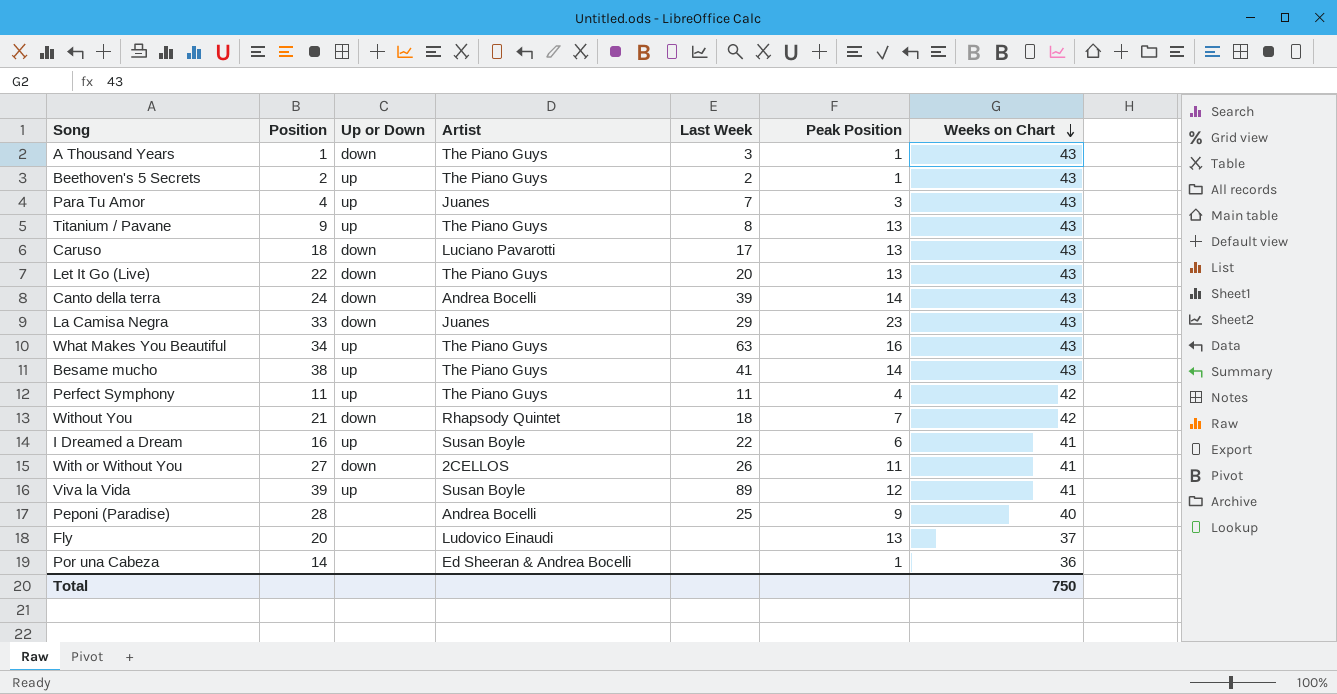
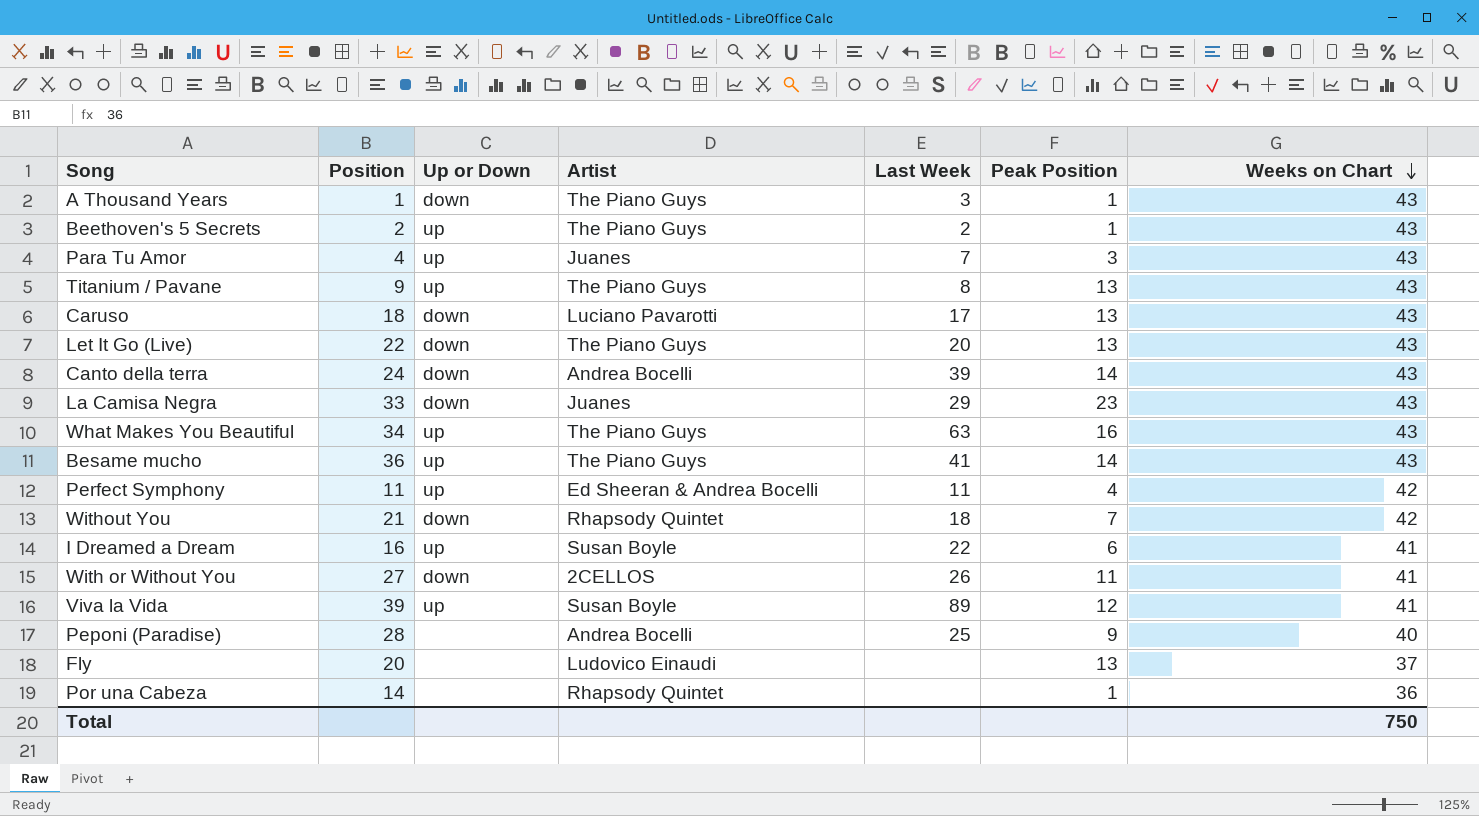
Besame mucho | Position: 38 -> 36
Perfect Symphony | Artist: The Piano Guys -> Ed Sheeran & Andrea Bocelli
Por una Cabeza | Artist: Ed Sheeran & Andrea Bocelli -> Rhapsody Quintet

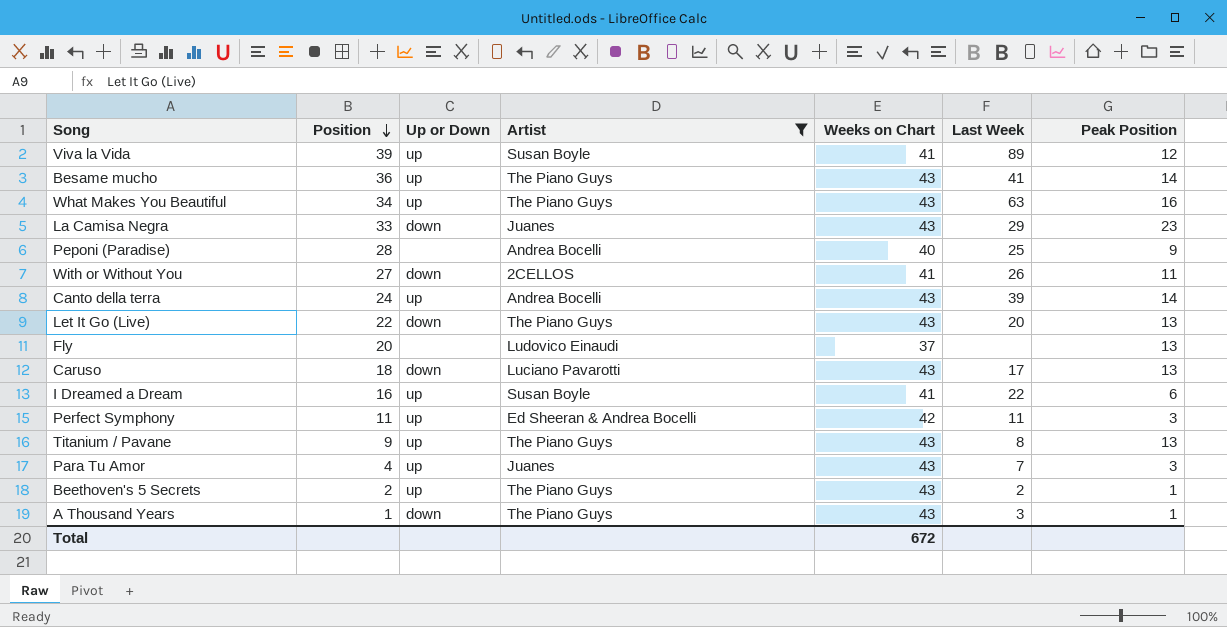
filter: none -> Artist != Rhapsody Quintet
row order: Weeks on Chart descending -> Position descending
column Weeks on Chart | position: 7 -> 5
Canto della terra | Up or Down: down -> up
Perfect Symphony | Peak Position: 4 -> 3
Total | Weeks on Chart: 750 -> 672

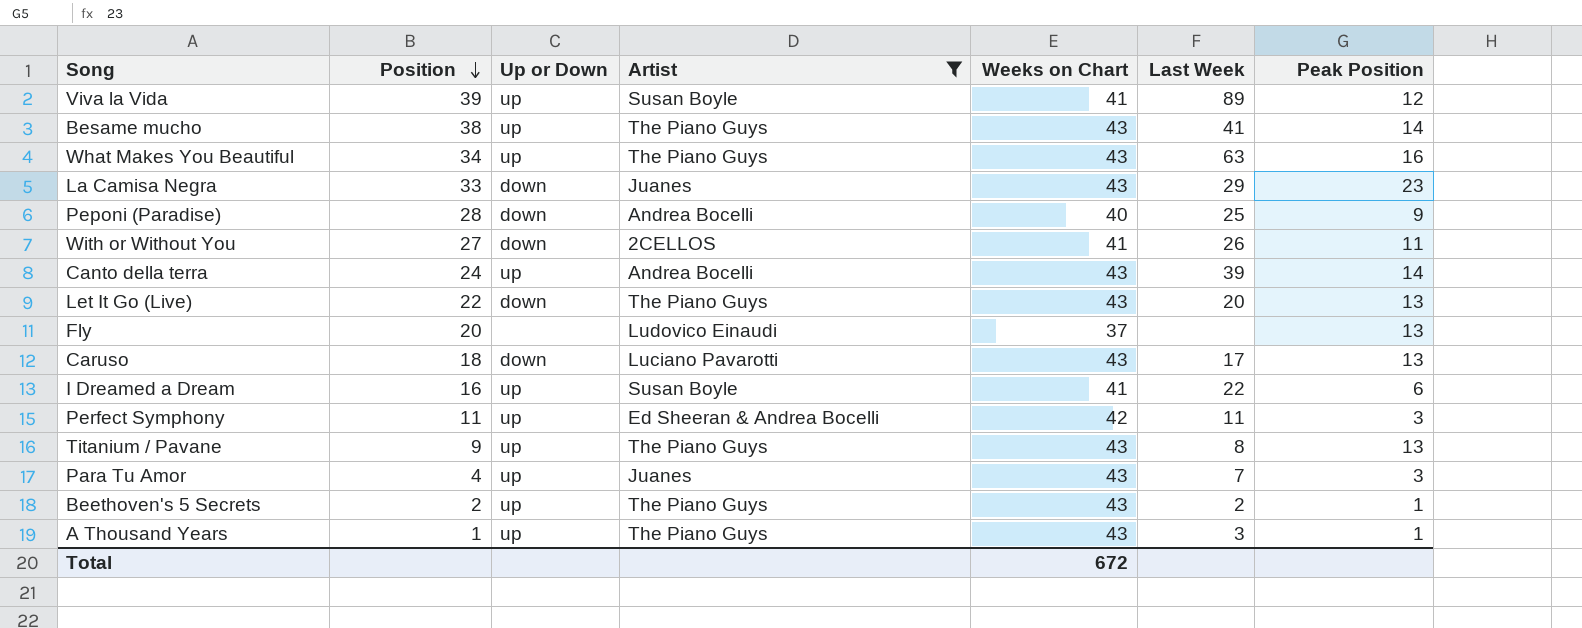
Besame mucho | Position: 36 -> 38
Peponi (Paradise) | Up or Down: none -> down
A Thousand Years | Up or Down: down -> up

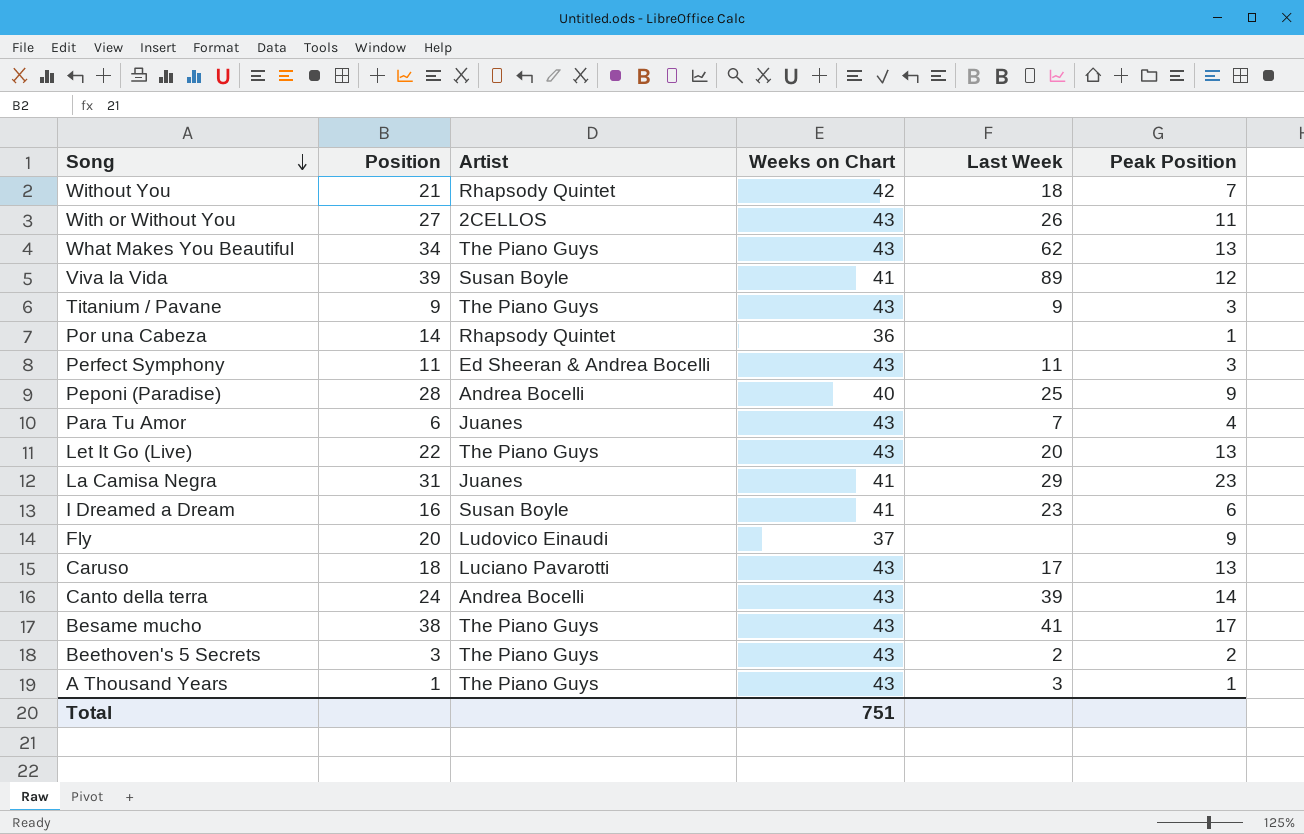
filter: Artist != Rhapsody Quintet -> none
row order: Position descending -> Song descending
column Up or Down | position: 3 -> none
With or Without You | Weeks on Chart: 41 -> 43
What Makes You Beautiful | Last Week: 63 -> 62
What Makes You Beautiful | Peak Position: 16 -> 13
Titanium / Pavane | Last Week: 8 -> 9
Titanium / Pavane | Peak Position: 13 -> 3
Perfect Symphony | Weeks on Chart: 42 -> 43
Para Tu Amor | Position: 4 -> 6
Para Tu Amor | Peak Position: 3 -> 4
La Camisa Negra | Position: 33 -> 31
La Camisa Negra | Weeks on Chart: 43 -> 41
I Dreamed a Dream | Last Week: 22 -> 23
Fly | Peak Position: 13 -> 9
Besame mucho | Peak Position: 14 -> 17
Beethoven's 5 Secrets | Position: 2 -> 3
Beethoven's 5 Secrets | Peak Position: 1 -> 2
Total | Weeks on Chart: 672 -> 751

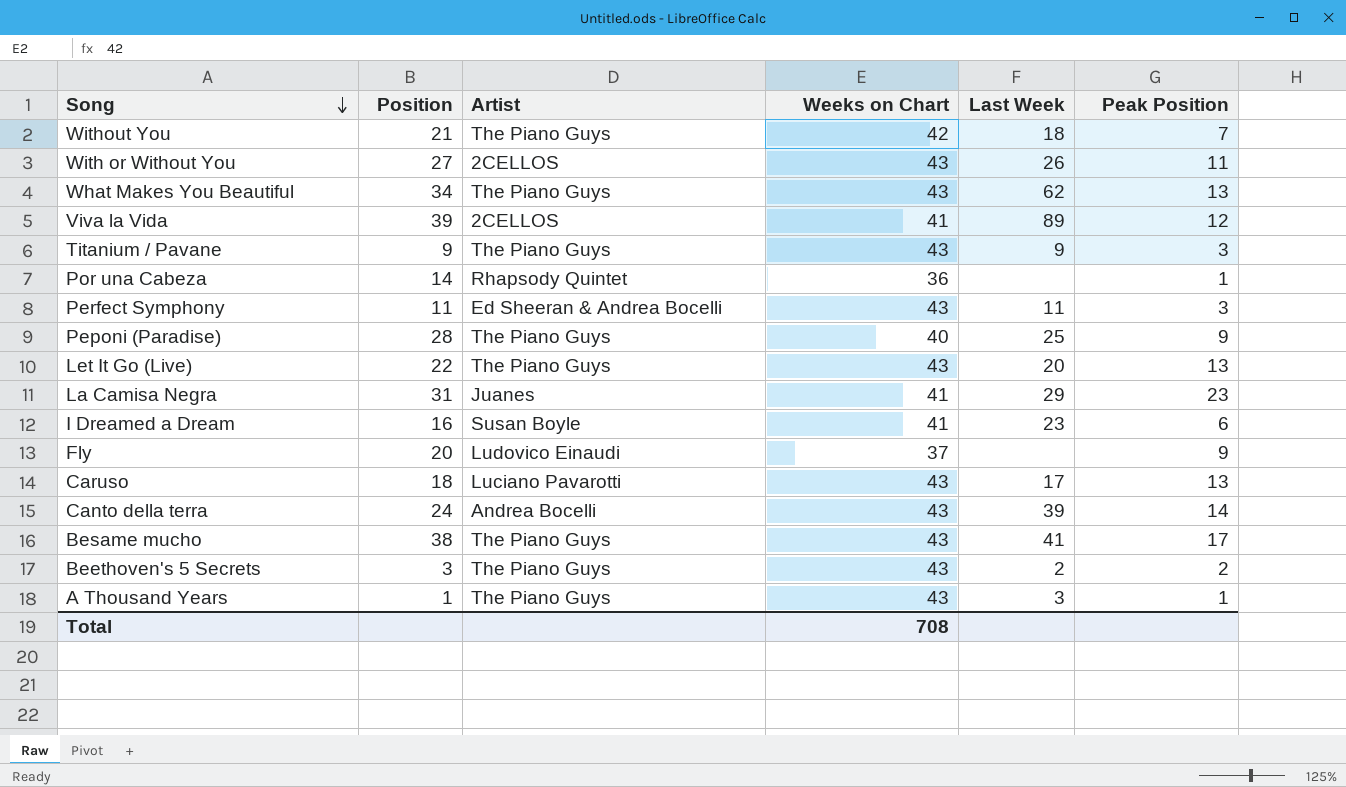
row Para Tu Amor: 6 | Juanes | 43 | 7 | 4 -> none
Without You | Artist: Rhapsody Quintet -> The Piano Guys
Viva la Vida | Artist: Susan Boyle -> 2CELLOS
Peponi (Paradise) | Artist: Andrea Bocelli -> The Piano Guys
Total | Weeks on Chart: 751 -> 708

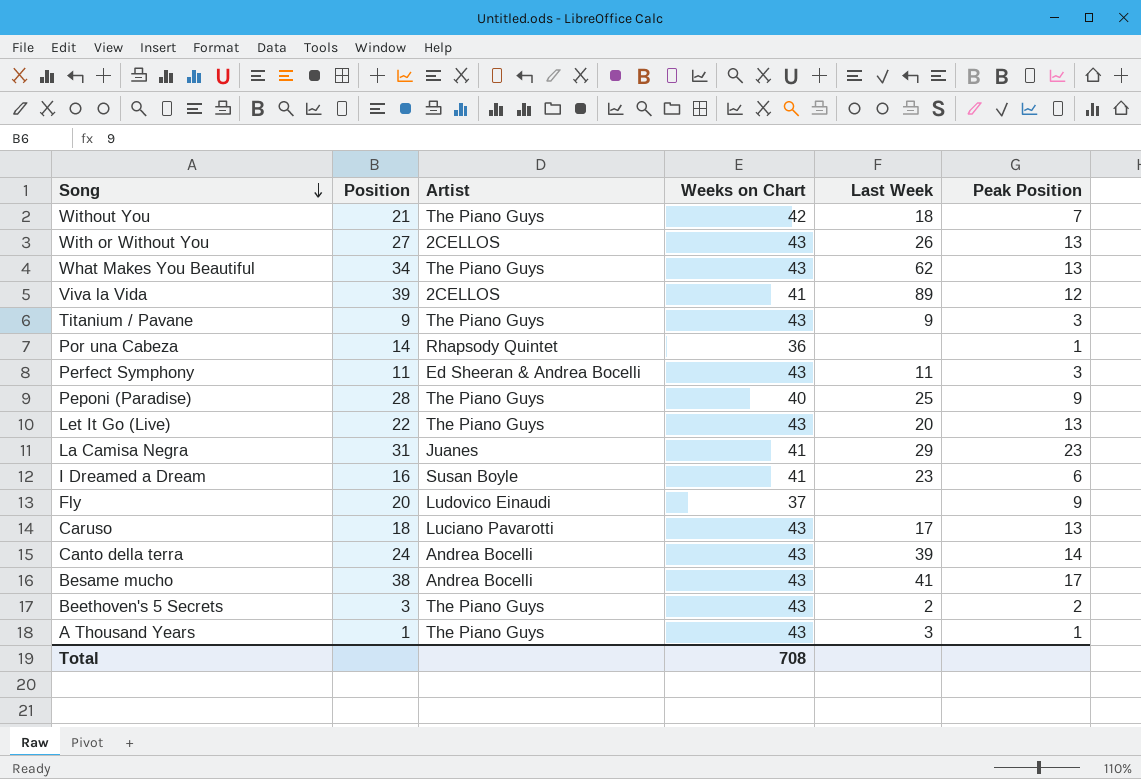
With or Without You | Peak Position: 11 -> 13
Besame mucho | Artist: The Piano Guys -> Andrea Bocelli

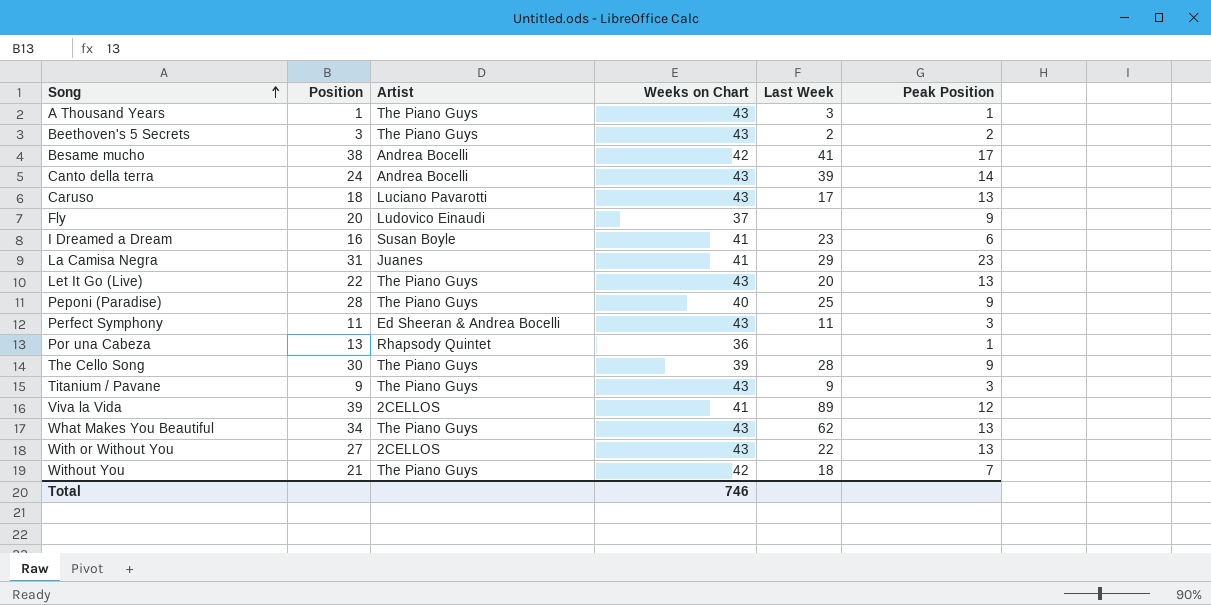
row order: Song descending -> Song ascending
Besame mucho | Weeks on Chart: 43 -> 42
Por una Cabeza | Position: 14 -> 13
row The Cello Song: none -> 30 | The Piano Guys | 39 | 28 | 9
With or Without You | Last Week: 26 -> 22
Total | Weeks on Chart: 708 -> 746

